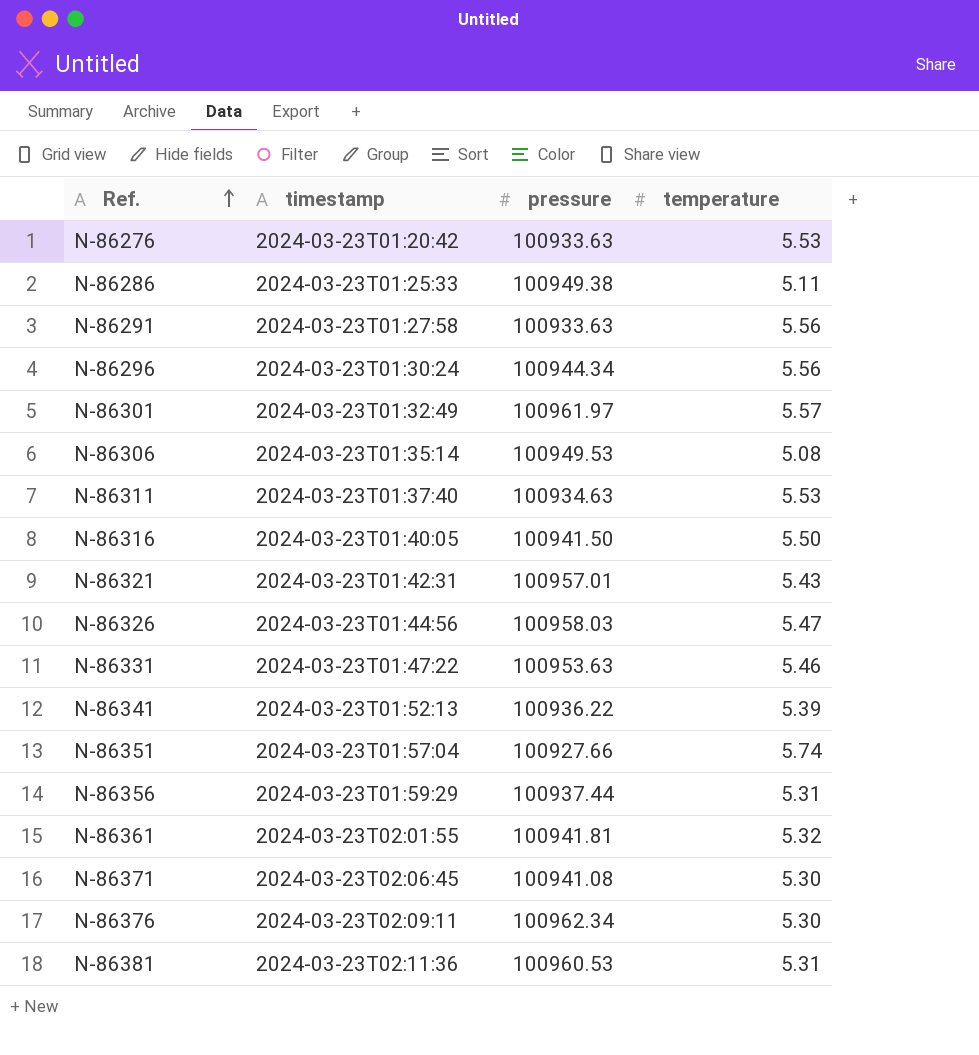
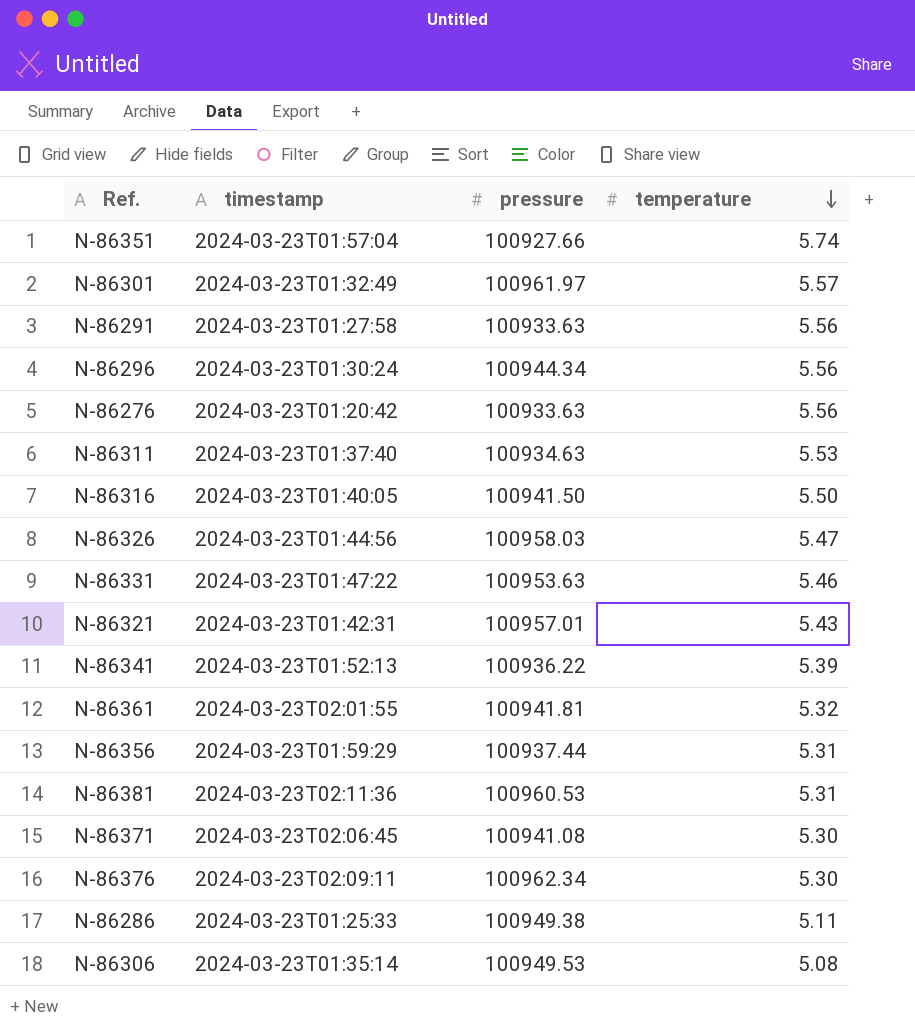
row order: Ref. ascending -> temperature descending
N-86276 | temperature: 5.53 -> 5.56

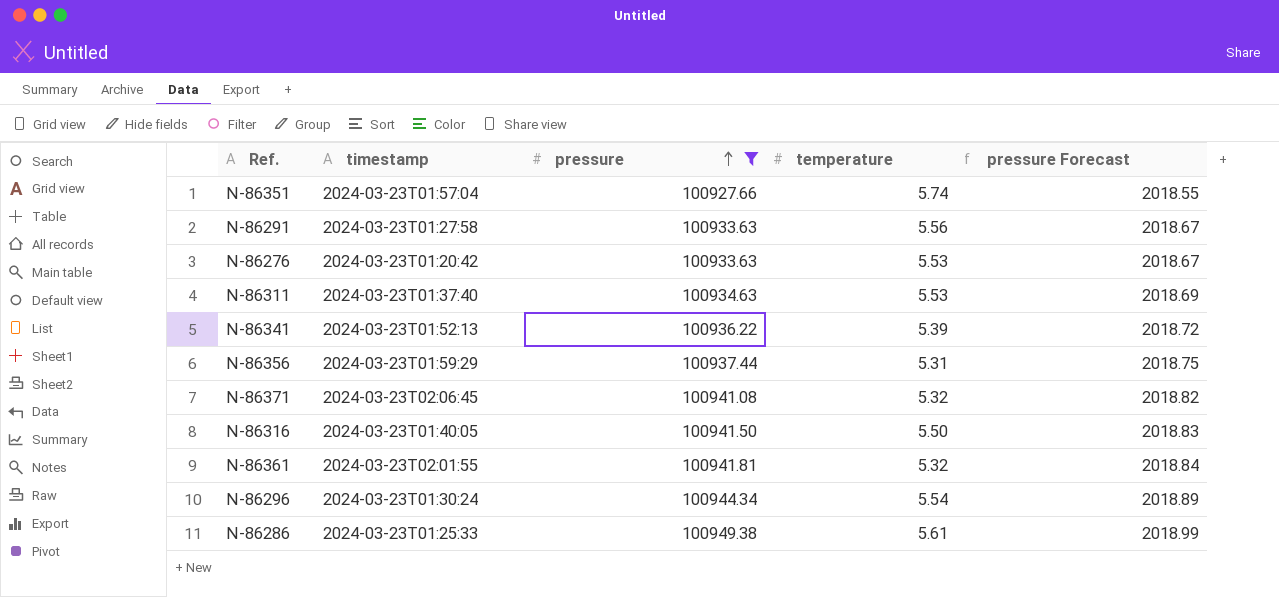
filter: none -> pressure <= 100949.38
row order: temperature descending -> pressure ascending
column pressure Forecast | formula: none -> [pressure] * 0.02
N-86276 | temperature: 5.56 -> 5.53
N-86371 | temperature: 5.30 -> 5.32
N-86296 | temperature: 5.56 -> 5.54
N-86286 | temperature: 5.11 -> 5.61

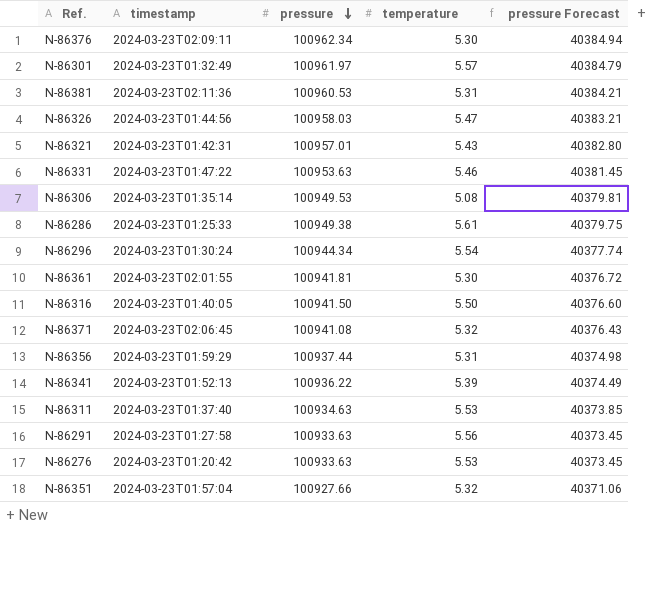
filter: pressure <= 100949.38 -> none
row order: pressure ascending -> pressure descending
column pressure Forecast | formula: [pressure] * 0.02 -> [pressure] * 0.4
N-86361 | temperature: 5.32 -> 5.30
N-86351 | temperature: 5.74 -> 5.32

